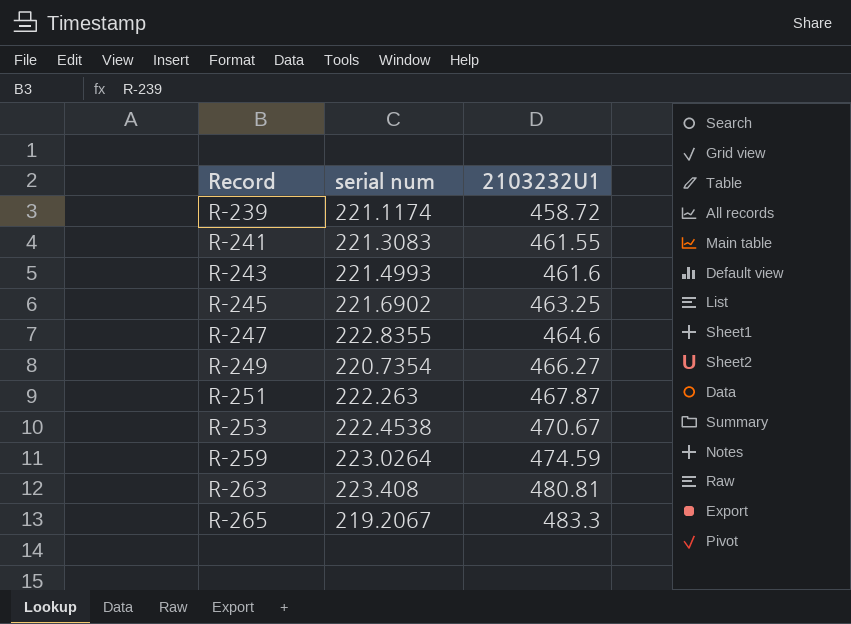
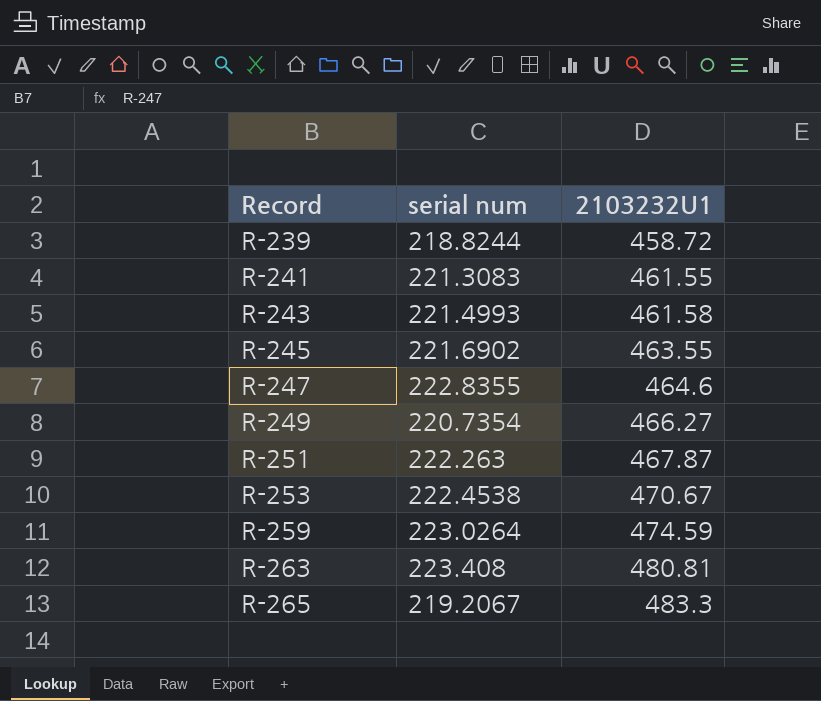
R-239 | serial num: 221.1174 -> 218.8244
R-243 | 2103232U1: 461.6 -> 461.58
R-245 | 2103232U1: 463.25 -> 463.55

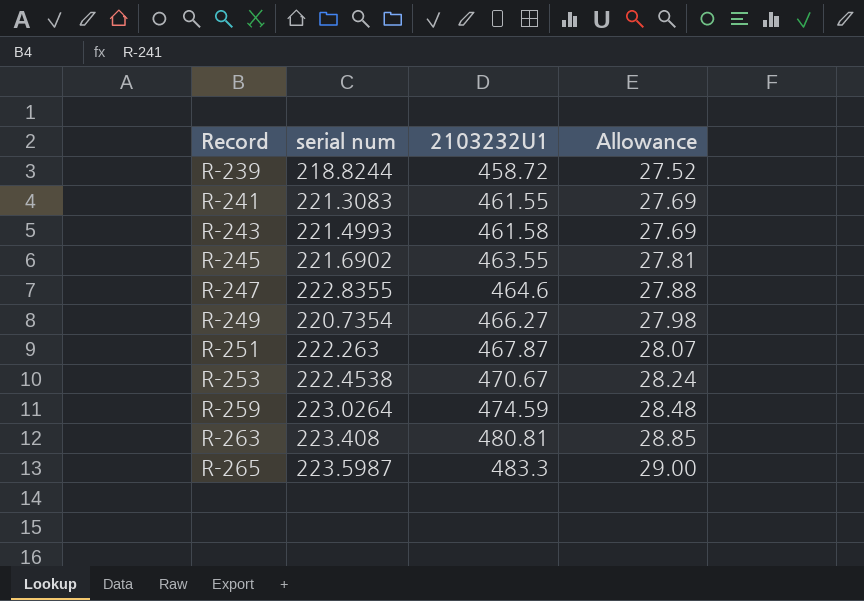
column Allowance | formula: none -> [2103232U1] * 0.06
R-265 | serial num: 219.2067 -> 223.5987

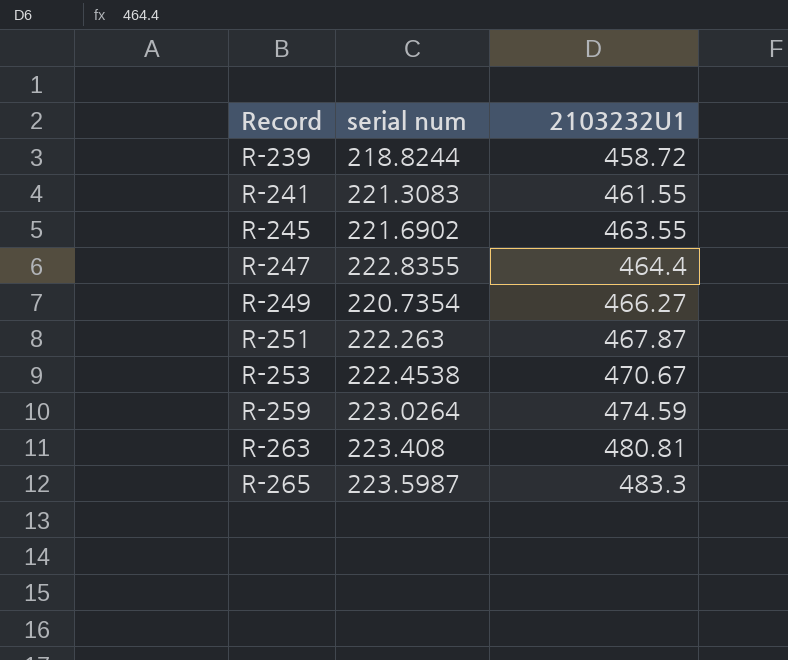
column Allowance | formula: [2103232U1] * 0.06 -> none
row R-243: 221.4993 | 461.58 | 27.69 -> none
R-247 | 2103232U1: 464.6 -> 464.4

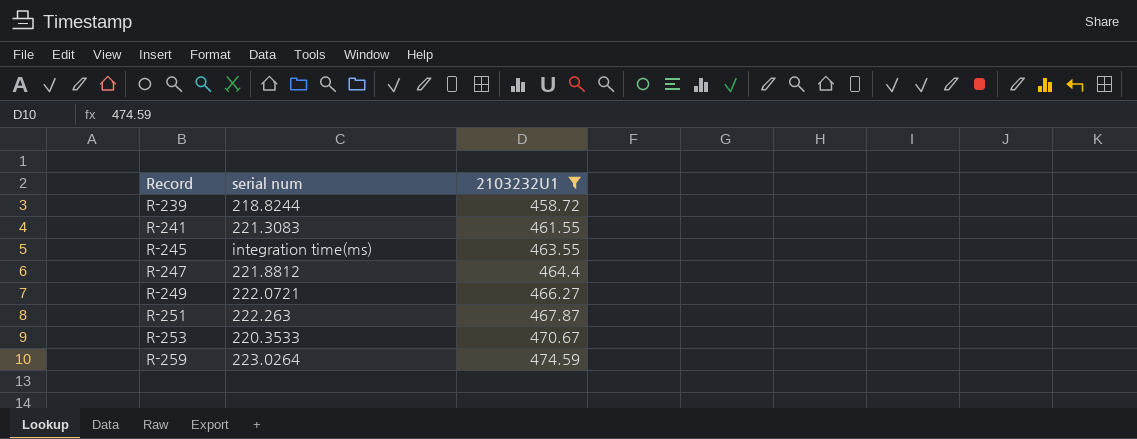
filter: none -> 2103232U1 <= 474.59
R-245 | serial num: 221.6902 -> integration time(ms)
R-247 | serial num: 222.8355 -> 221.8812
R-249 | serial num: 220.7354 -> 222.0721
R-253 | serial num: 222.4538 -> 220.3533

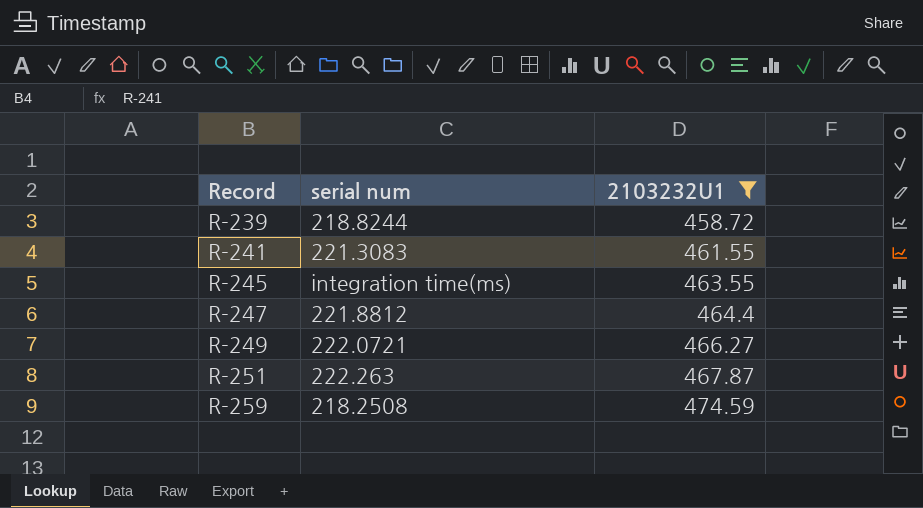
row R-253: 220.3533 | 470.67 -> none
R-259 | serial num: 223.0264 -> 218.2508

